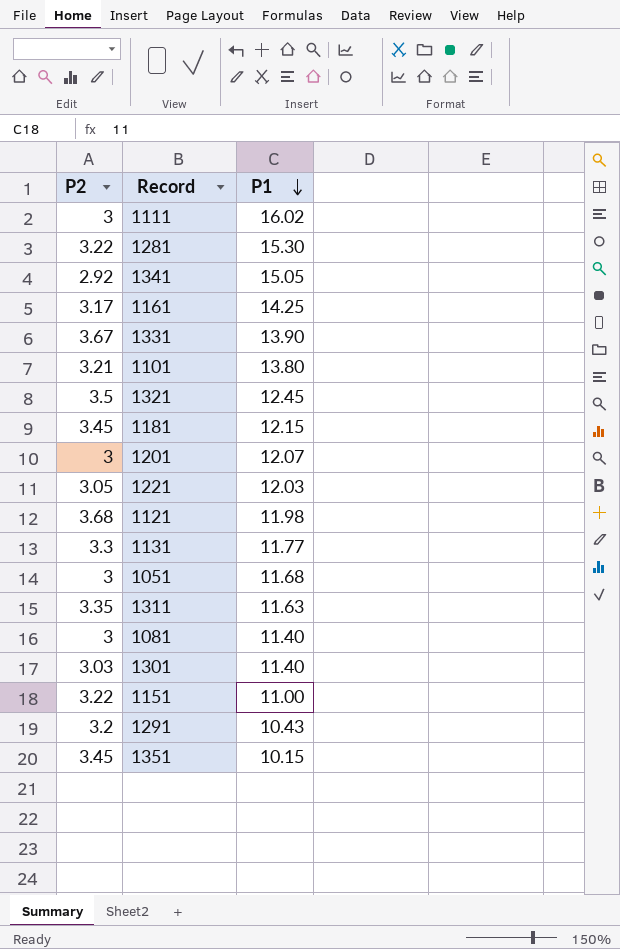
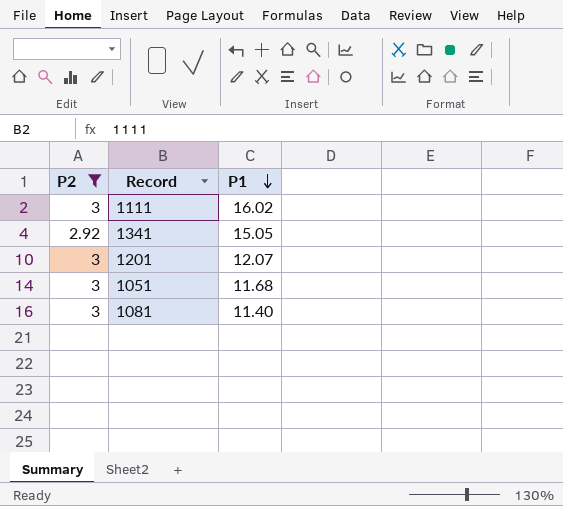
filter: none -> P2 <= 3

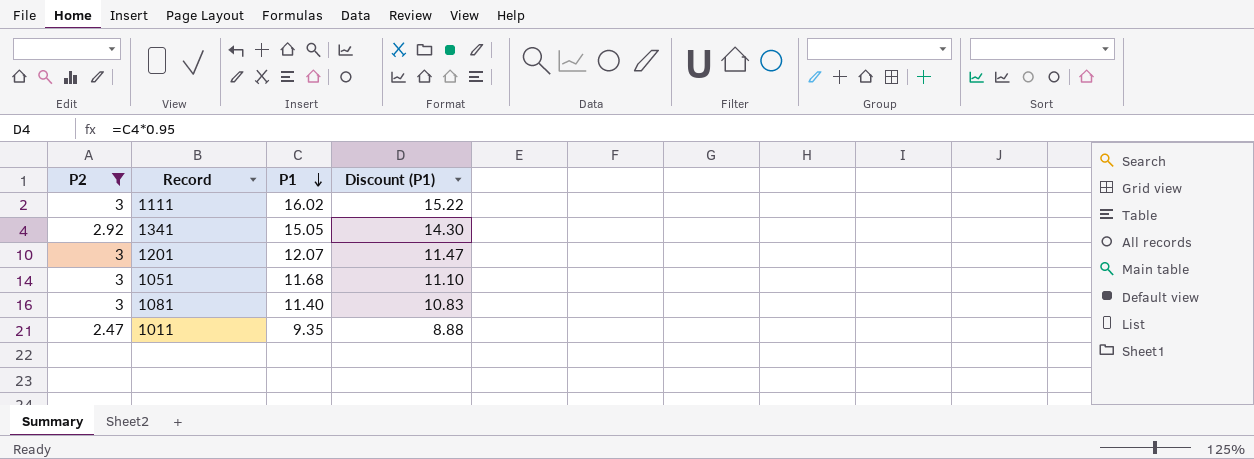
column Discount (P1) | formula: none -> [P1] * 0.95
row 1011: none -> 2.47 | 9.35 | 8.88

